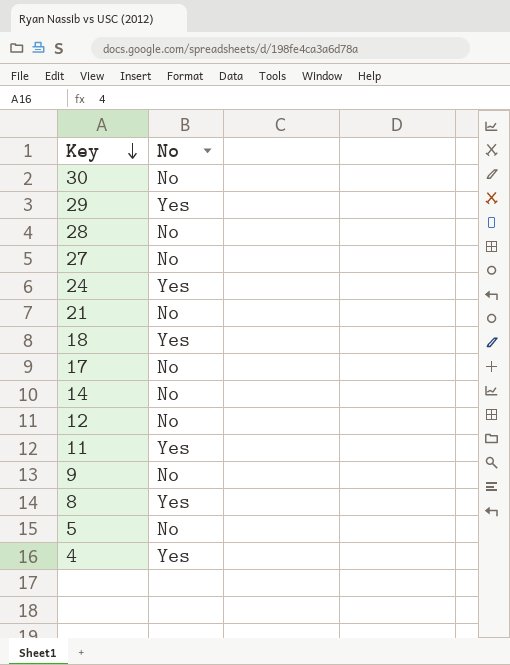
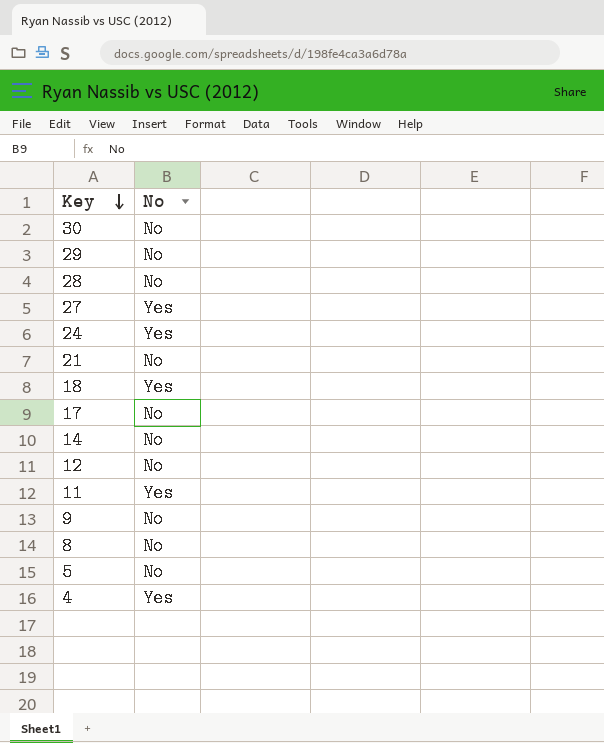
29 | No: Yes -> No
27 | No: No -> Yes
8 | No: Yes -> No

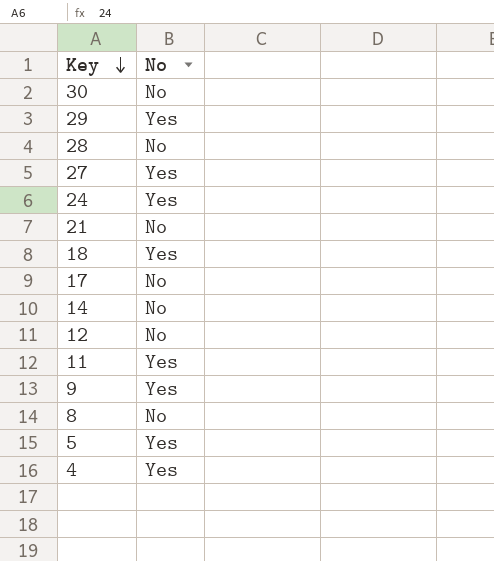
29 | No: No -> Yes
9 | No: No -> Yes
5 | No: No -> Yes

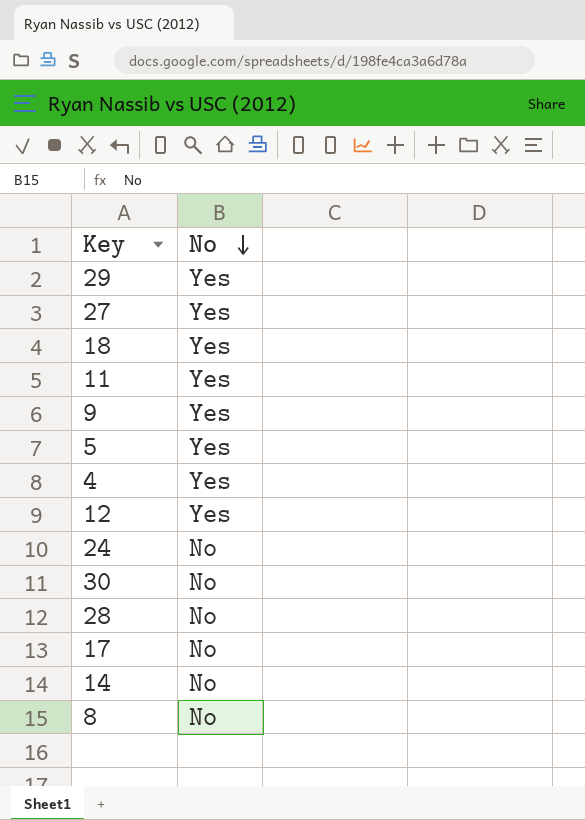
row order: Key descending -> No descending
row 21: No -> none
12 | No: No -> Yes
24 | No: Yes -> No

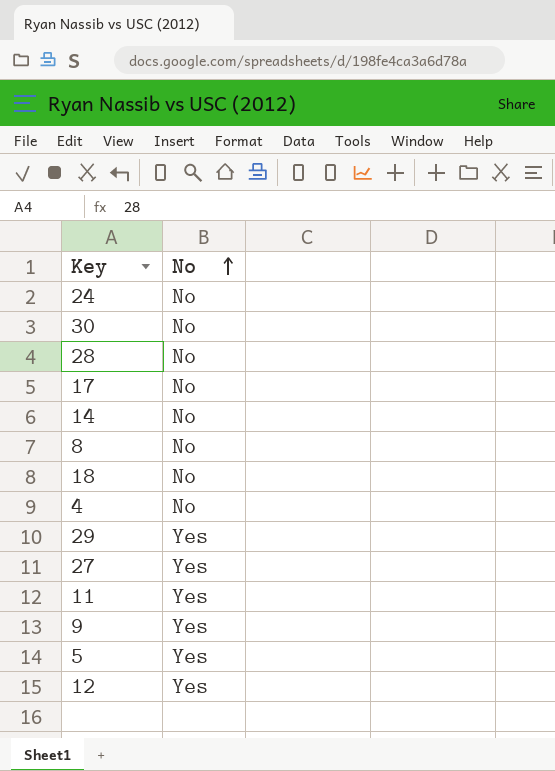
row order: No descending -> No ascending
18 | No: Yes -> No
4 | No: Yes -> No

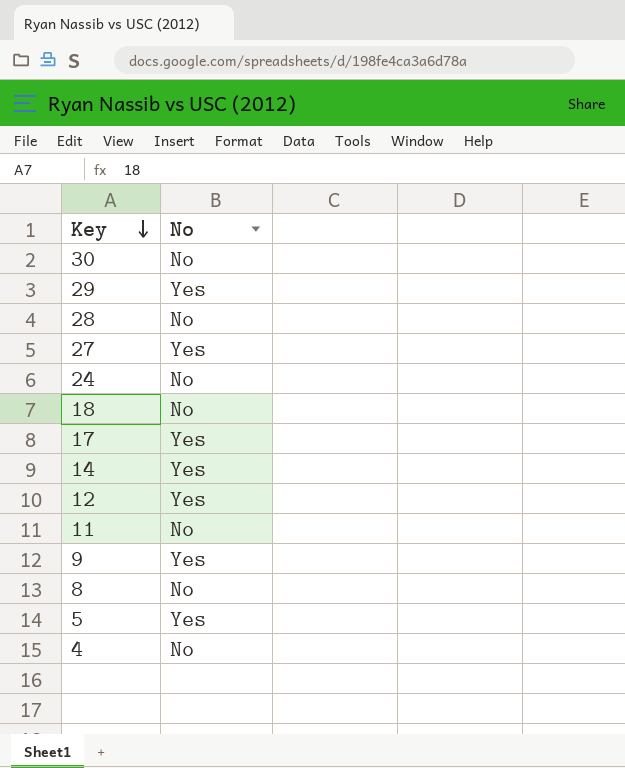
row order: No ascending -> Key descending
17 | No: No -> Yes
14 | No: No -> Yes
11 | No: Yes -> No

